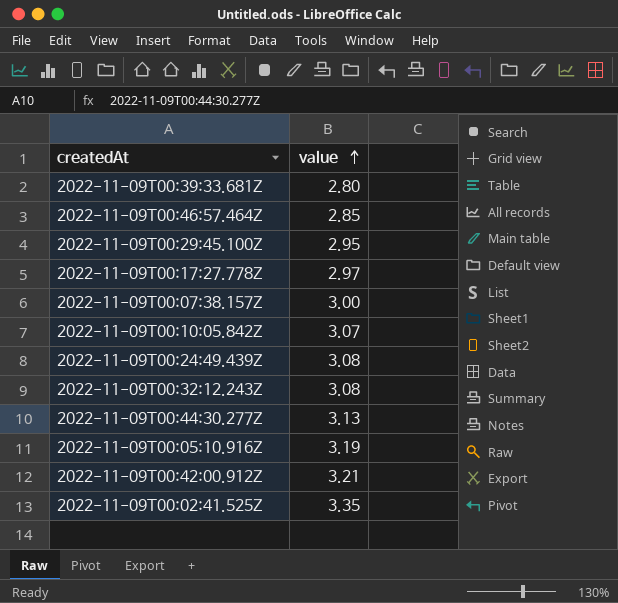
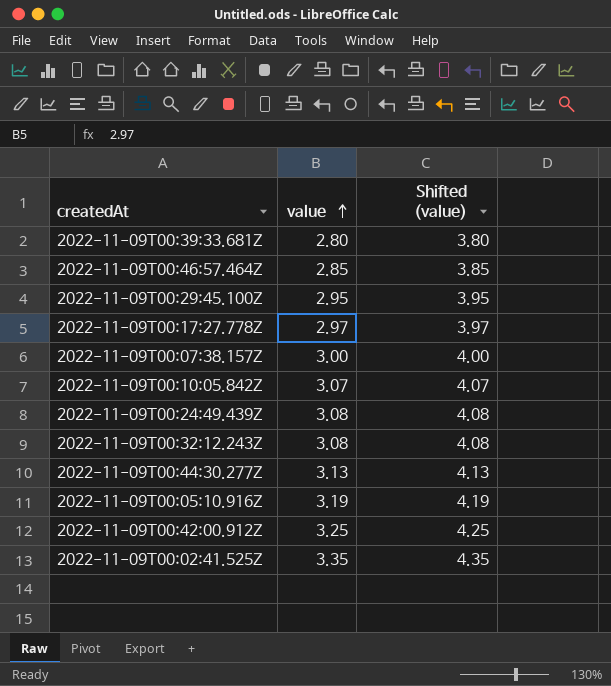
column Shifted (value) | formula: none -> [value] + 1
2022-11-09T00:42:00.912Z | value: 3.21 -> 3.25

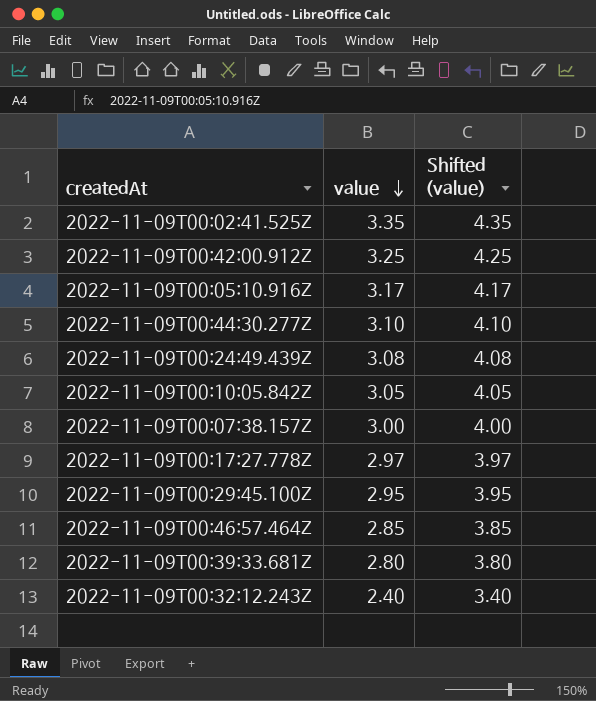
row order: value ascending -> value descending
2022-11-09T00:05:10.916Z | value: 3.19 -> 3.17
2022-11-09T00:05:10.916Z | Shifted (value): 4.19 -> 4.17
2022-11-09T00:44:30.277Z | value: 3.13 -> 3.10
2022-11-09T00:44:30.277Z | Shifted (value): 4.13 -> 4.10
2022-11-09T00:10:05.842Z | value: 3.07 -> 3.05
2022-11-09T00:10:05.842Z | Shifted (value): 4.07 -> 4.05
2022-11-09T00:32:12.243Z | value: 3.08 -> 2.40
2022-11-09T00:32:12.243Z | Shifted (value): 4.08 -> 3.40

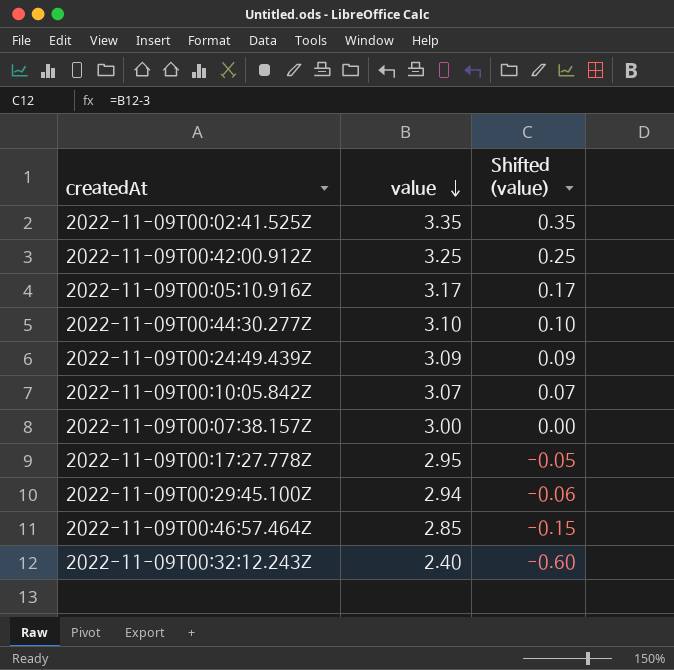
column Shifted (value) | formula: [value] + 1 -> [value] - 3
row 2022-11-09T00:39:33.681Z: 2.80 | 3.80 -> none
2022-11-09T00:24:49.439Z | value: 3.08 -> 3.09
2022-11-09T00:10:05.842Z | value: 3.05 -> 3.07
2022-11-09T00:17:27.778Z | value: 2.97 -> 2.95
2022-11-09T00:29:45.100Z | value: 2.95 -> 2.94

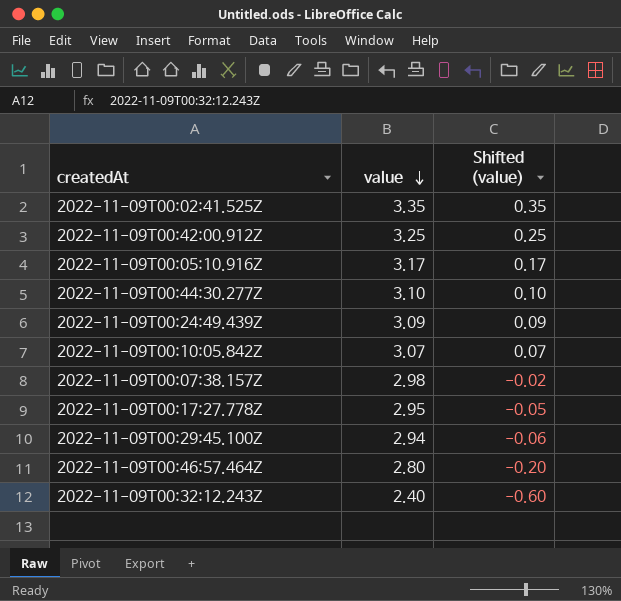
2022-11-09T00:07:38.157Z | value: 3.00 -> 2.98
2022-11-09T00:07:38.157Z | Shifted (value): 0.00 -> -0.02
2022-11-09T00:46:57.464Z | value: 2.85 -> 2.80
2022-11-09T00:46:57.464Z | Shifted (value): -0.15 -> -0.20

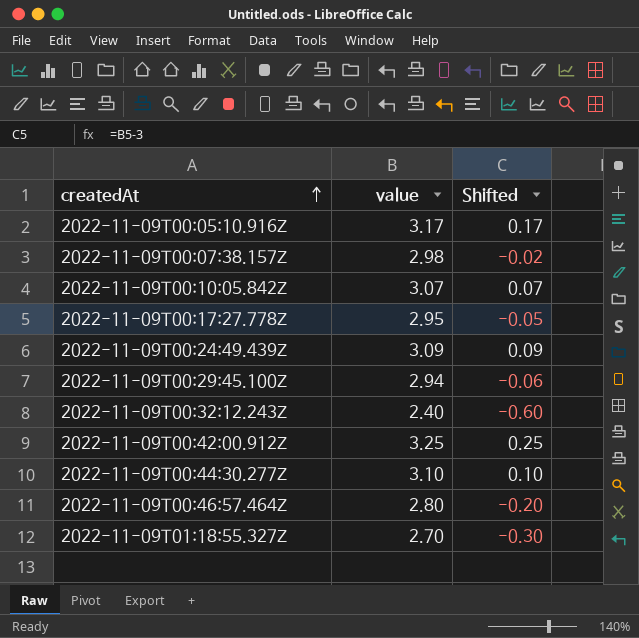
row order: value descending -> createdAt ascending
column name: Shifted (value) -> Shifted
row 2022-11-09T00:02:41.525Z: 3.35 | 0.35 -> none
row 2022-11-09T01:18:55.327Z: none -> 2.70 | -0.30

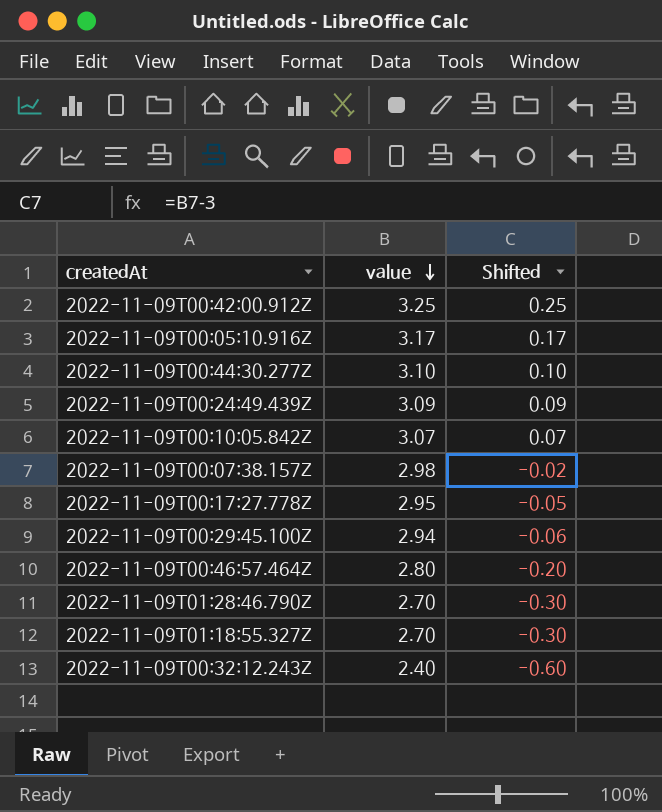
row order: createdAt ascending -> value descending
row 2022-11-09T01:28:46.790Z: none -> 2.70 | -0.30

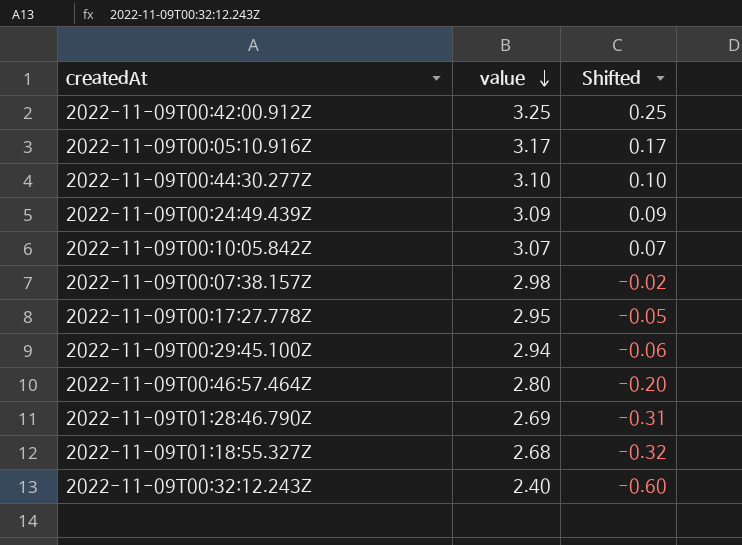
2022-11-09T01:28:46.790Z | value: 2.70 -> 2.69
2022-11-09T01:28:46.790Z | Shifted: -0.30 -> -0.31
2022-11-09T01:18:55.327Z | value: 2.70 -> 2.68
2022-11-09T01:18:55.327Z | Shifted: -0.30 -> -0.32

